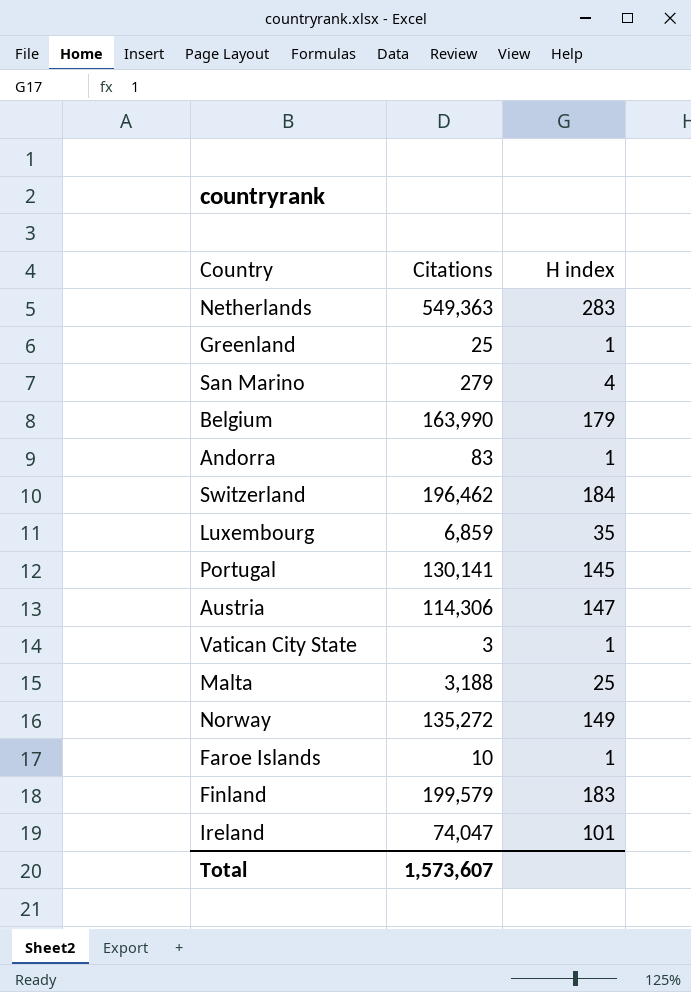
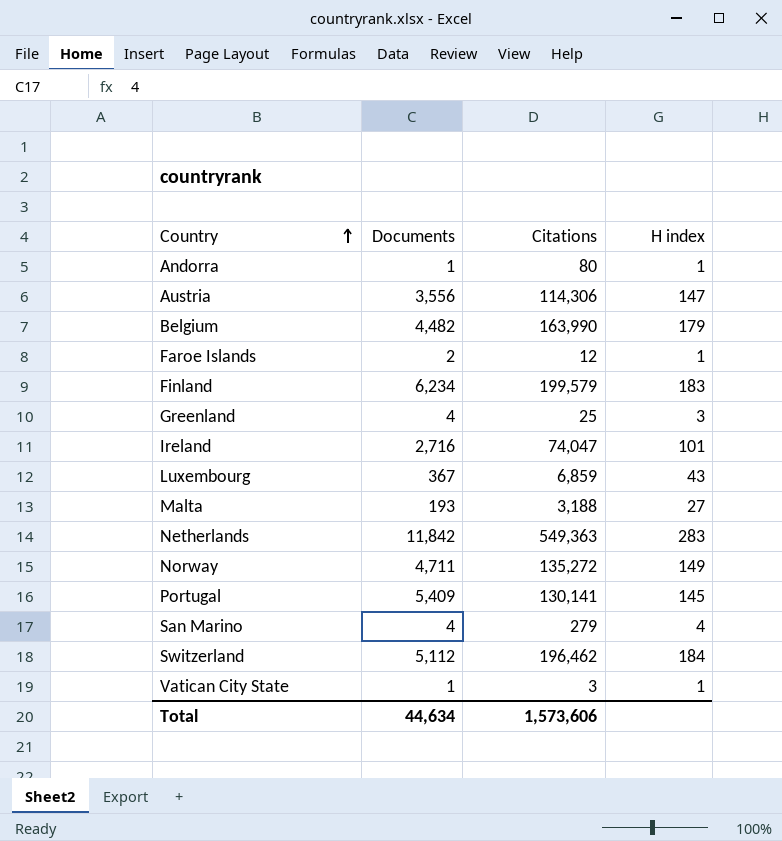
row order: none -> Country ascending
column Documents | position: none -> 2
Andorra | Citations: 83 -> 80
Faroe Islands | Citations: 10 -> 12
Greenland | H index: 1 -> 3
Luxembourg | H index: 35 -> 43
Malta | H index: 25 -> 27
Total | Citations: 1,573,607 -> 1,573,606

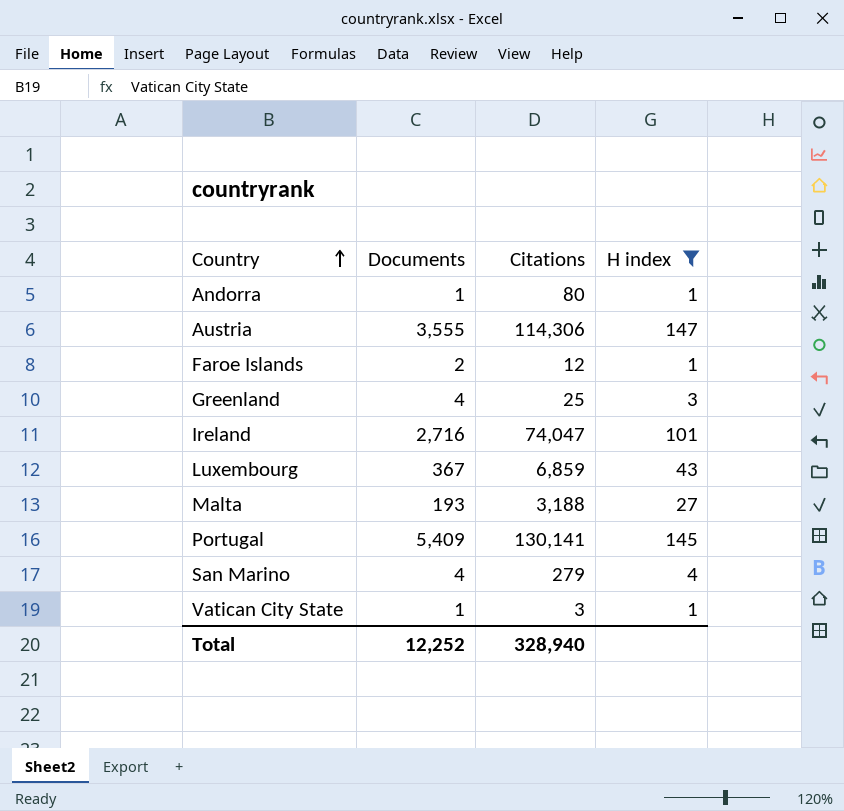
filter: none -> H index <= 147
Austria | Documents: 3,556 -> 3,555
Total | Documents: 44,634 -> 12,252
Total | Citations: 1,573,606 -> 328,940

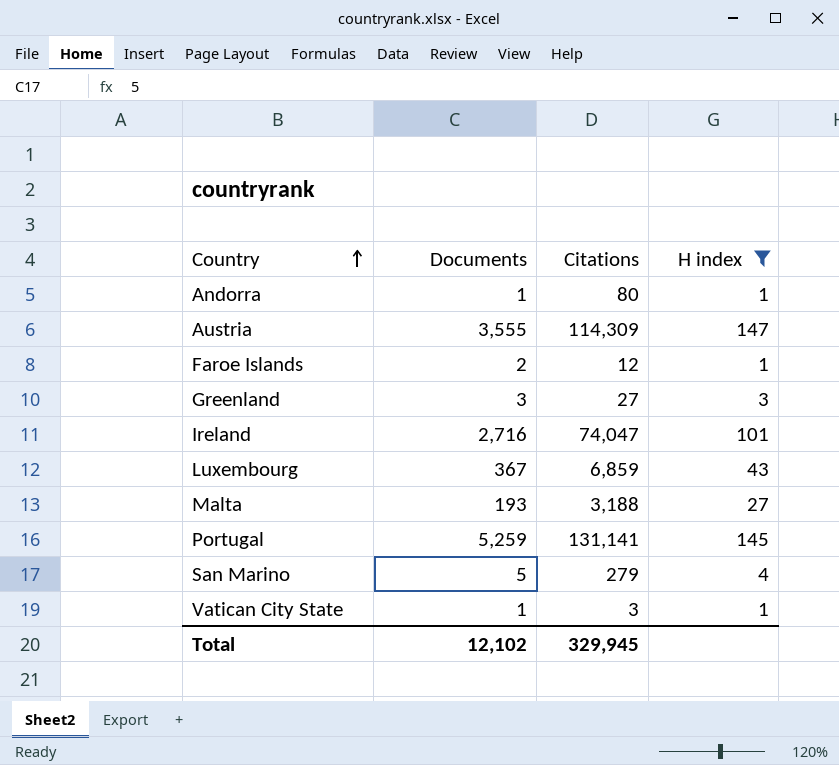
Austria | Citations: 114,306 -> 114,309
Greenland | Documents: 4 -> 3
Greenland | Citations: 25 -> 27
Portugal | Documents: 5,409 -> 5,259
Portugal | Citations: 130,141 -> 131,141
San Marino | Documents: 4 -> 5
Total | Documents: 12,252 -> 12,102
Total | Citations: 328,940 -> 329,945

